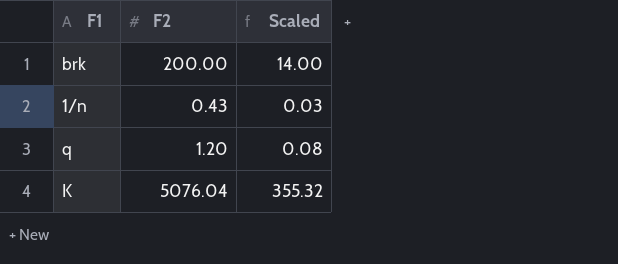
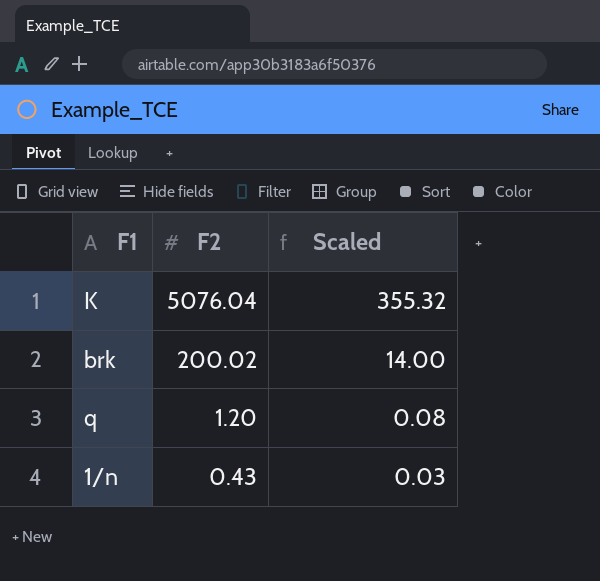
row order: none -> F2 descending
brk | F2: 200.00 -> 200.02

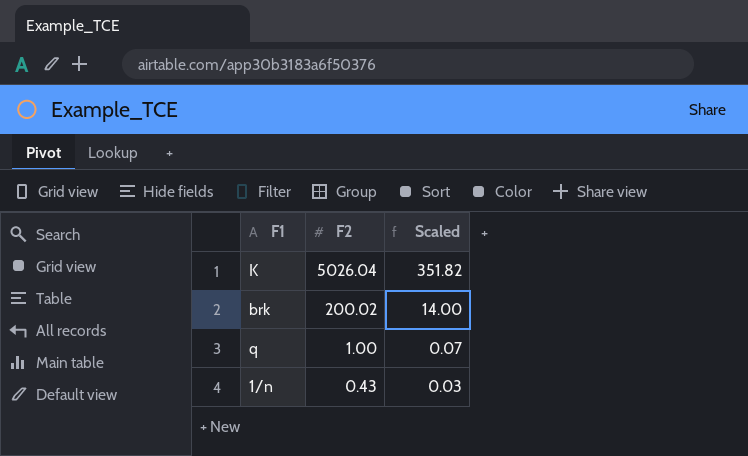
K | F2: 5076.04 -> 5026.04
K | Scaled: 355.32 -> 351.82
q | F2: 1.20 -> 1.00
q | Scaled: 0.08 -> 0.07

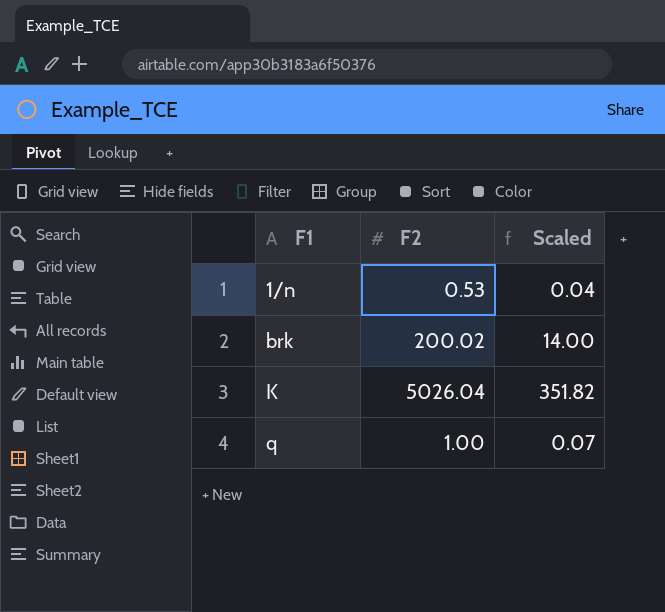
row order: F2 descending -> F1 ascending
1/n | F2: 0.43 -> 0.53
1/n | Scaled: 0.03 -> 0.04

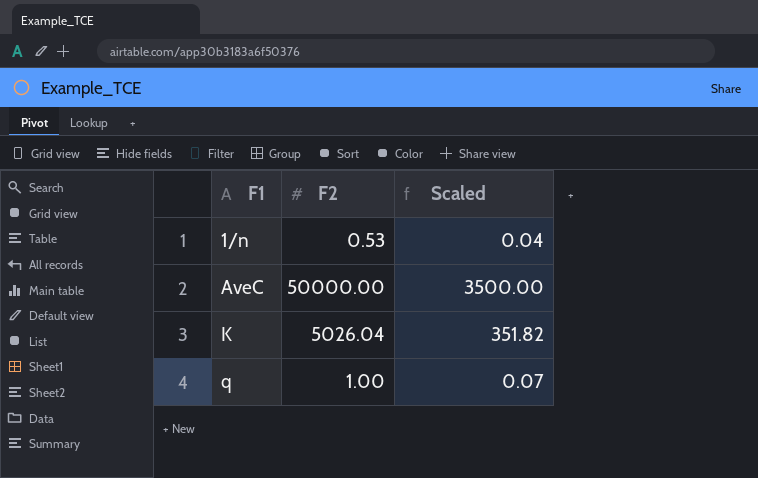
row brk: 200.02 | 14.00 -> none
row AveC: none -> 50000.00 | 3500.00

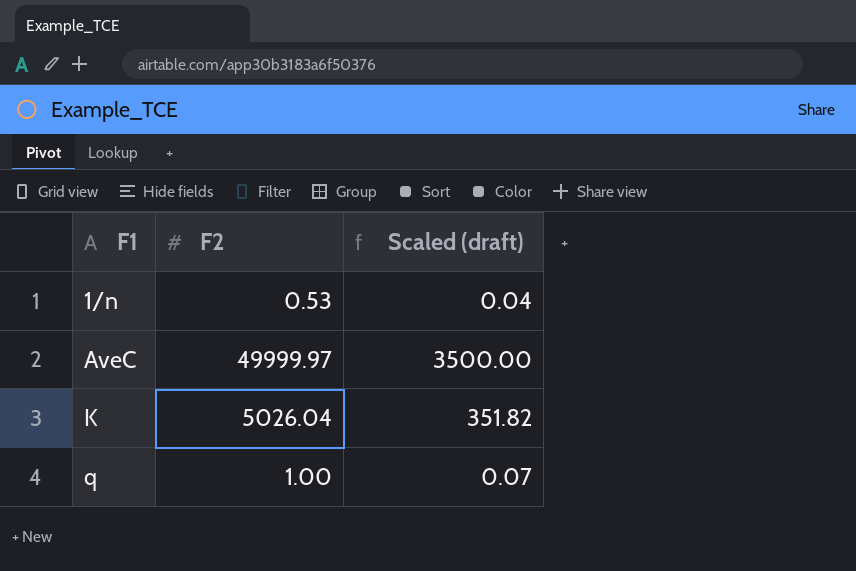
column name: Scaled -> Scaled (draft)
AveC | F2: 50000.00 -> 49999.97

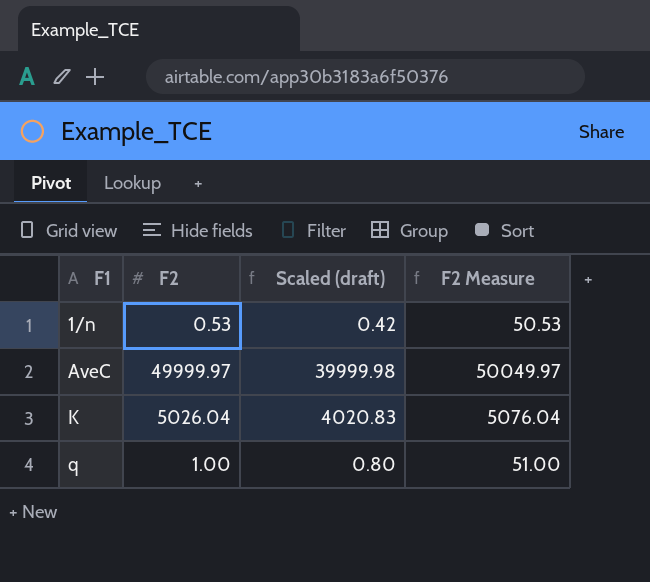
column Scaled (draft) | formula: [F2] * 0.07 -> [F2] * 0.8
column F2 Measure | formula: none -> [F2] + 50

